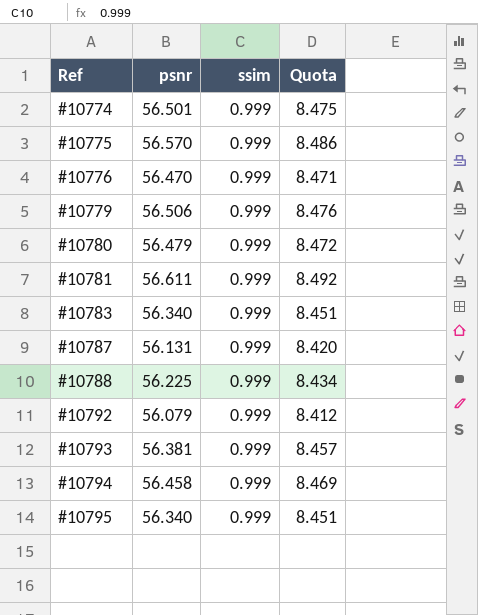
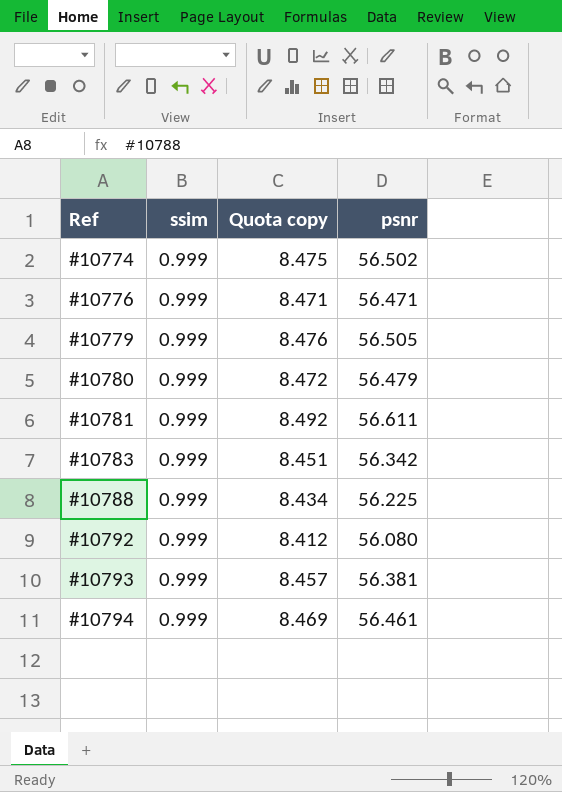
column name: Quota -> Quota copy
column psnr | position: 2 -> 4
row #10775: 56.570 | 0.999 | 8.486 -> none
row #10787: 56.131 | 0.999 | 8.420 -> none
row #10795: 56.340 | 0.999 | 8.451 -> none
#10774 | psnr: 56.501 -> 56.502
#10776 | psnr: 56.470 -> 56.471
#10779 | psnr: 56.506 -> 56.505
#10783 | psnr: 56.340 -> 56.342
#10792 | psnr: 56.079 -> 56.080
#10794 | psnr: 56.458 -> 56.461

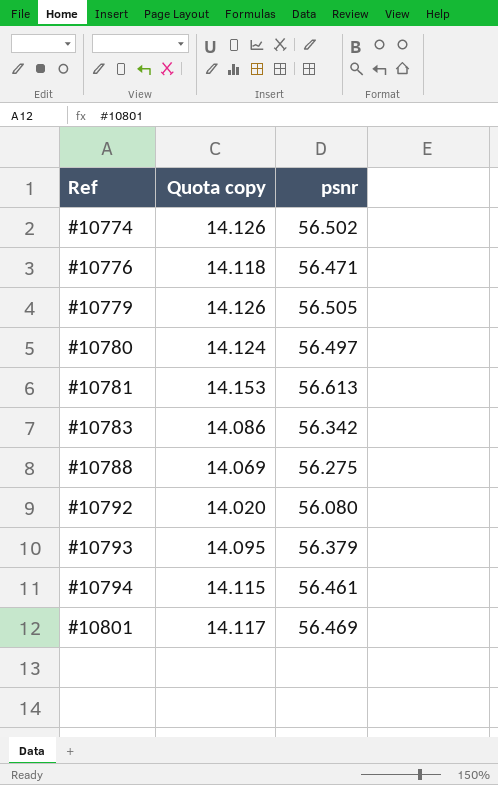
column ssim | position: 2 -> none
column Quota copy | formula: [psnr] * 0.15 -> [psnr] * 0.25
#10780 | psnr: 56.479 -> 56.497
#10781 | psnr: 56.611 -> 56.613
#10788 | psnr: 56.225 -> 56.275
#10793 | psnr: 56.381 -> 56.379
row #10801: none -> 14.117 | 56.469

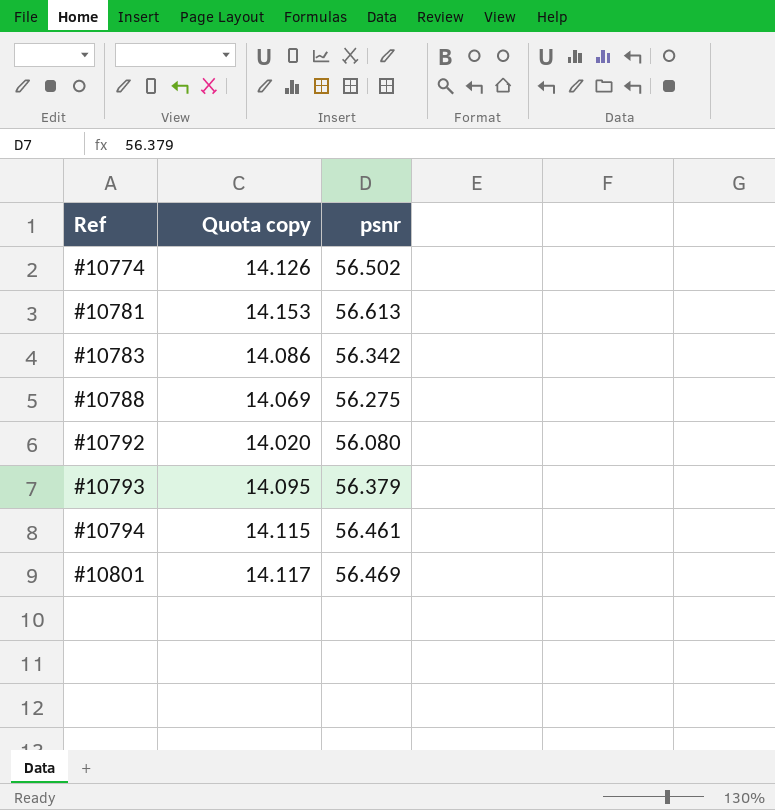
row #10776: 14.118 | 56.471 -> none
row #10779: 14.126 | 56.505 -> none
row #10780: 14.124 | 56.497 -> none

